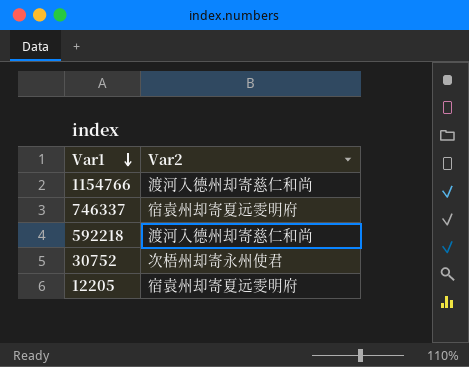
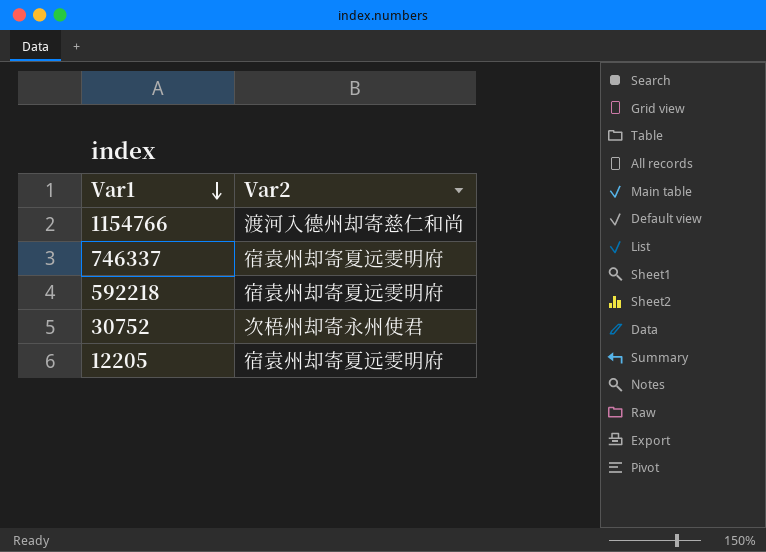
592218 | Var2: 渡河入德州却寄慈仁和尚 -> 宿袁州却寄夏远雯明府

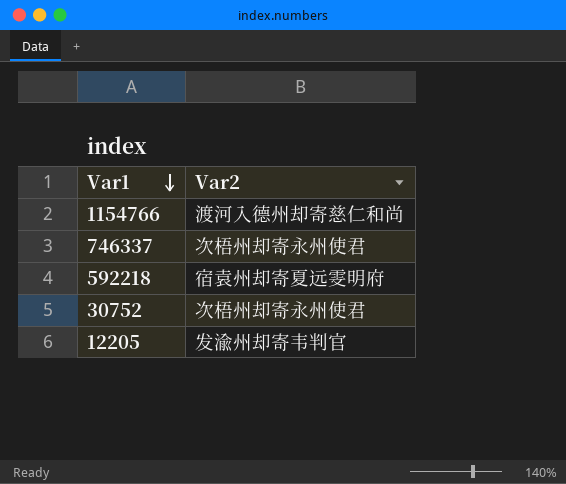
746337 | Var2: 宿袁州却寄夏远雯明府 -> 次梧州却寄永州使君
12205 | Var2: 宿袁州却寄夏远雯明府 -> 发渝州却寄韦判官

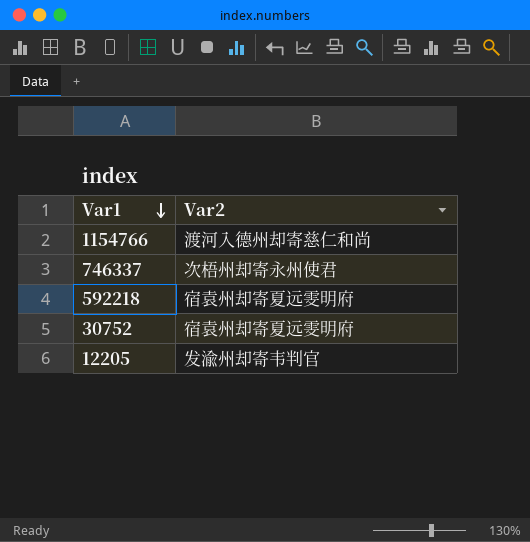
30752 | Var2: 次梧州却寄永州使君 -> 宿袁州却寄夏远雯明府

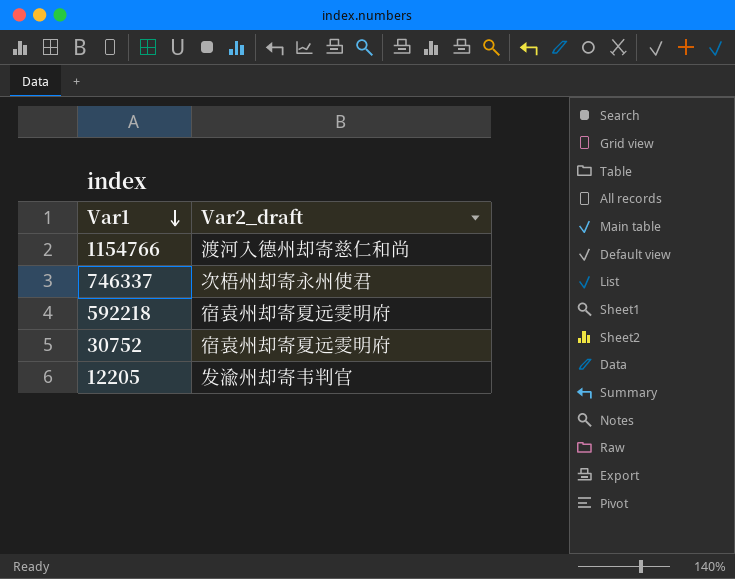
column name: Var2 -> Var2_draft

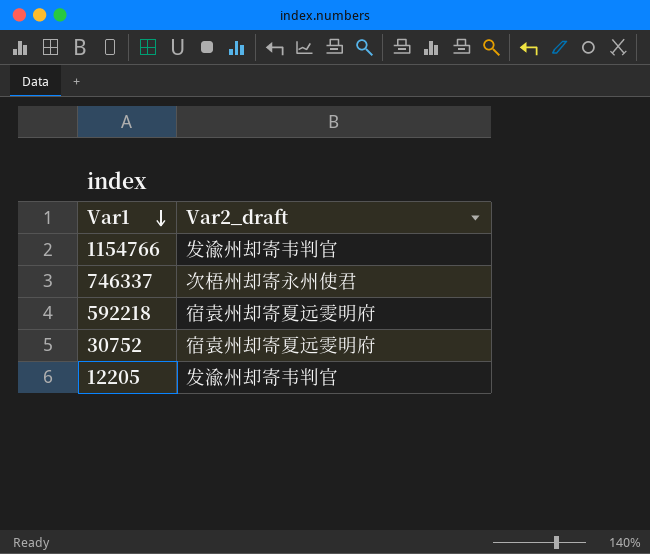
1154766 | Var2_draft: 渡河入德州却寄慈仁和尚 -> 发渝州却寄韦判官

